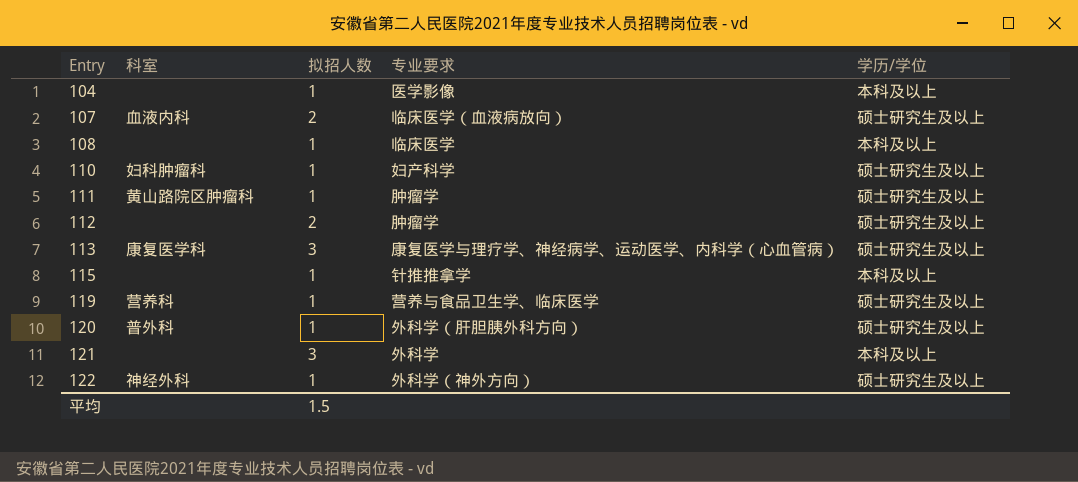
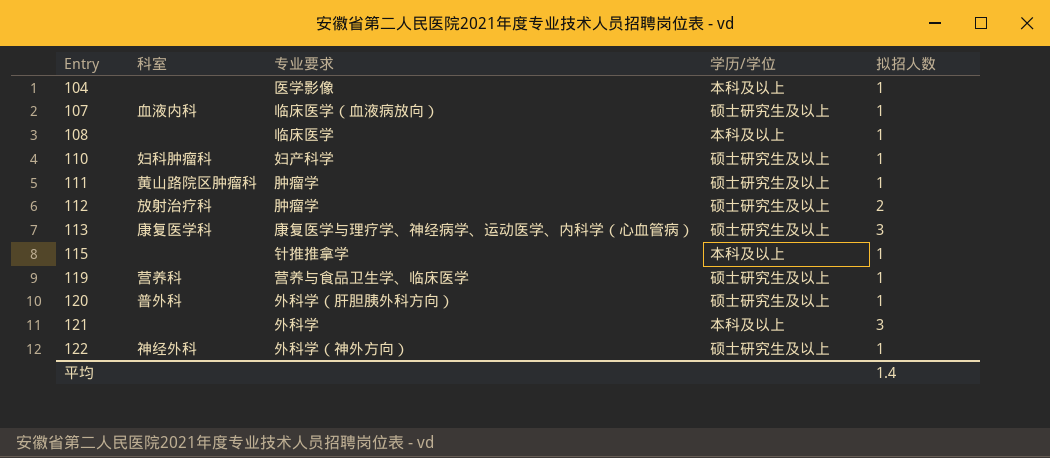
column 拟招人数 | position: 3 -> 5
107 | 拟招人数: 2 -> 1
112 | 科室: none -> 放射治疗科
平均 | 拟招人数: 1.5 -> 1.4

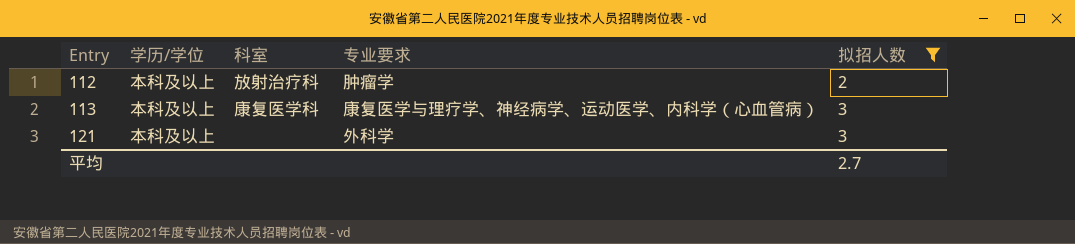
filter: none -> 拟招人数 != 1
column 学历/学位 | position: 4 -> 2
112 | 学历/学位: 硕士研究生及以上 -> 本科及以上
113 | 学历/学位: 硕士研究生及以上 -> 本科及以上
平均 | 拟招人数: 1.4 -> 2.7

